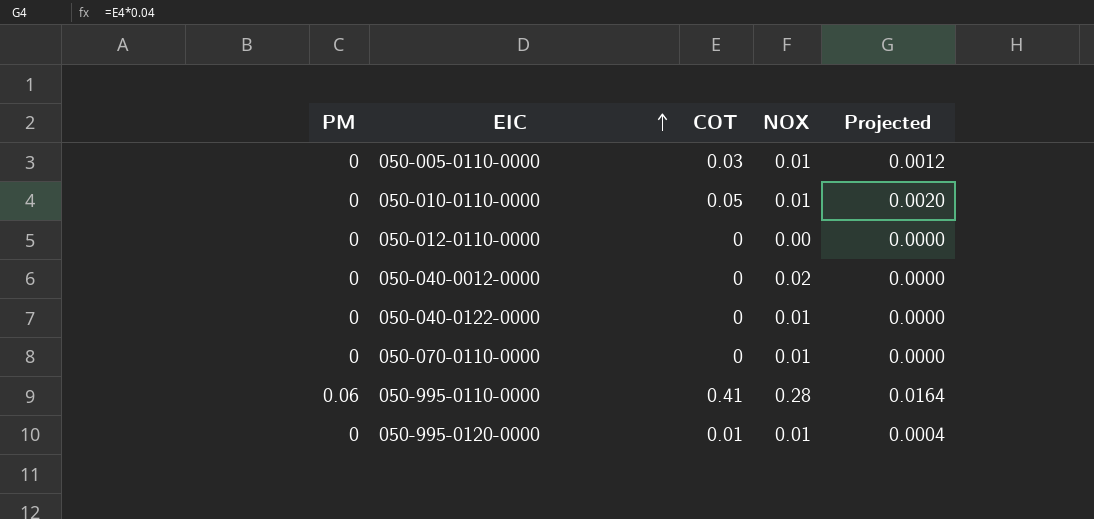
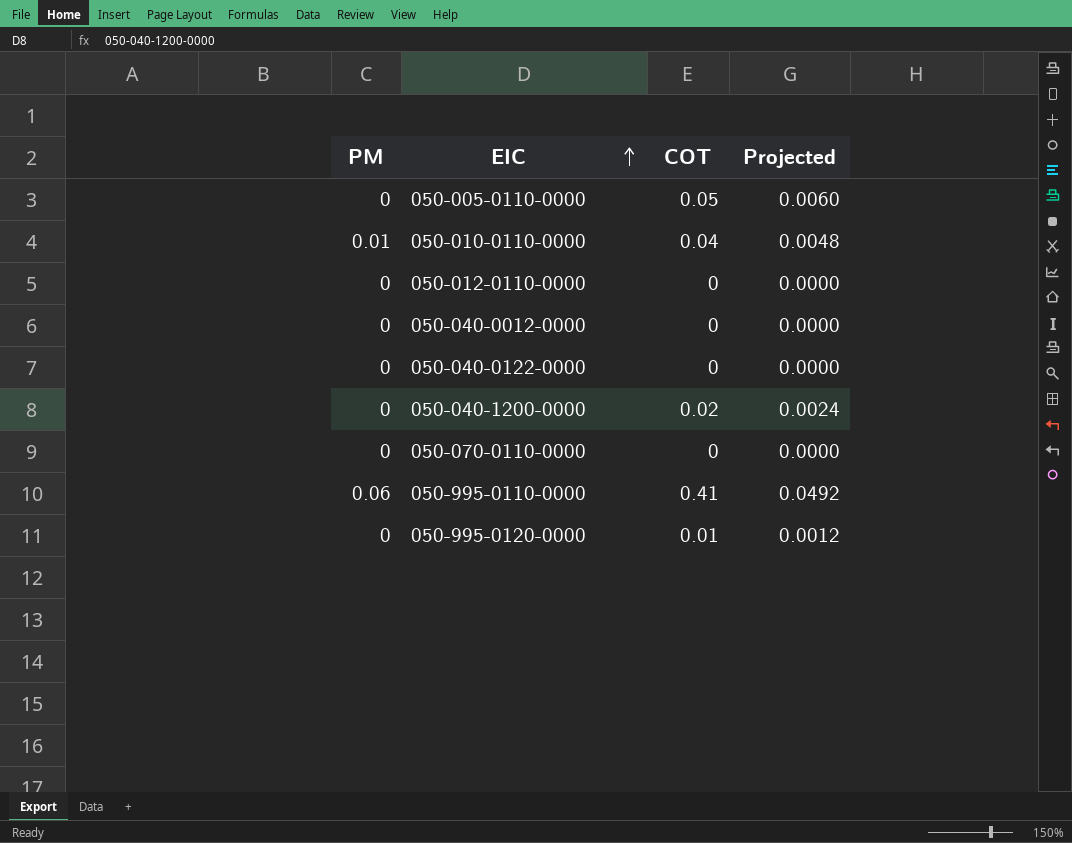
column NOX | position: 4 -> none
column Projected | formula: [COT] * 0.04 -> [COT] * 0.12
050-005-0110-0000 | COT: 0.03 -> 0.05
050-010-0110-0000 | PM: 0 -> 0.01
050-010-0110-0000 | COT: 0.05 -> 0.04
row 050-040-1200-0000: none -> 0 | 0.02 | 0.0024

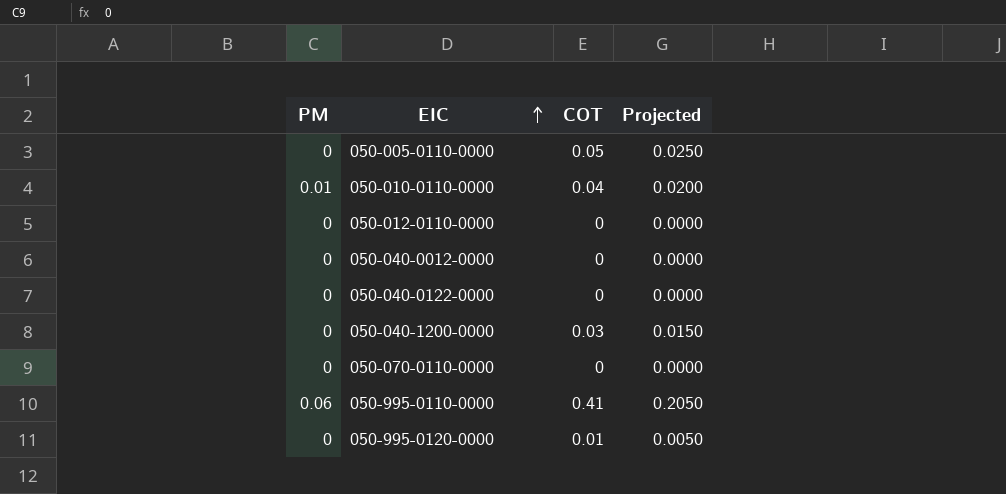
column Projected | formula: [COT] * 0.12 -> [COT] * 0.5
050-040-1200-0000 | COT: 0.02 -> 0.03

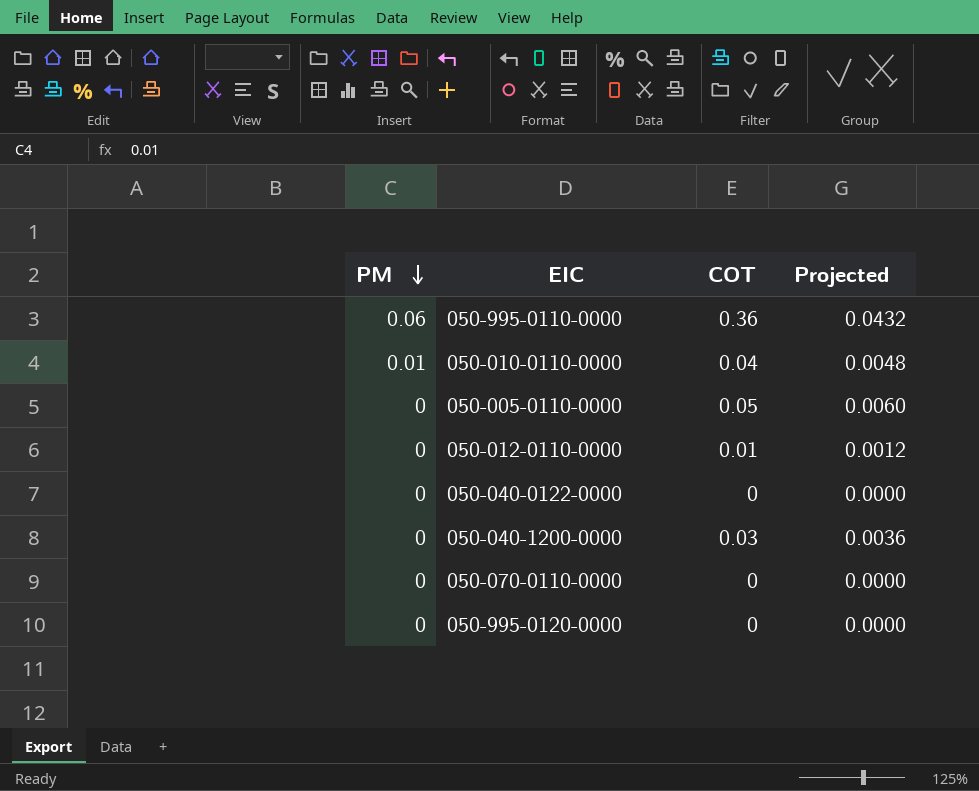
row order: EIC ascending -> PM descending
column Projected | formula: [COT] * 0.5 -> [COT] * 0.12
row 050-040-0012-0000: 0 | 0 | 0.0000 -> none
050-995-0110-0000 | COT: 0.41 -> 0.36
050-012-0110-0000 | COT: 0 -> 0.01
050-995-0120-0000 | COT: 0.01 -> 0

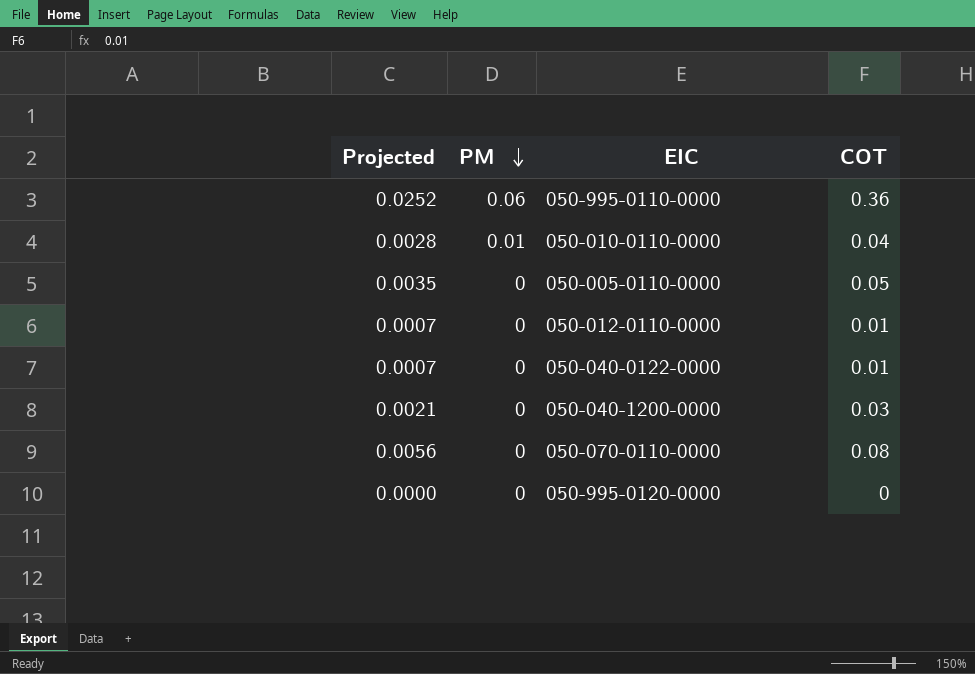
column Projected | formula: [COT] * 0.12 -> [COT] * 0.07
column Projected | position: 4 -> 1
050-040-0122-0000 | COT: 0 -> 0.01
050-070-0110-0000 | COT: 0 -> 0.08

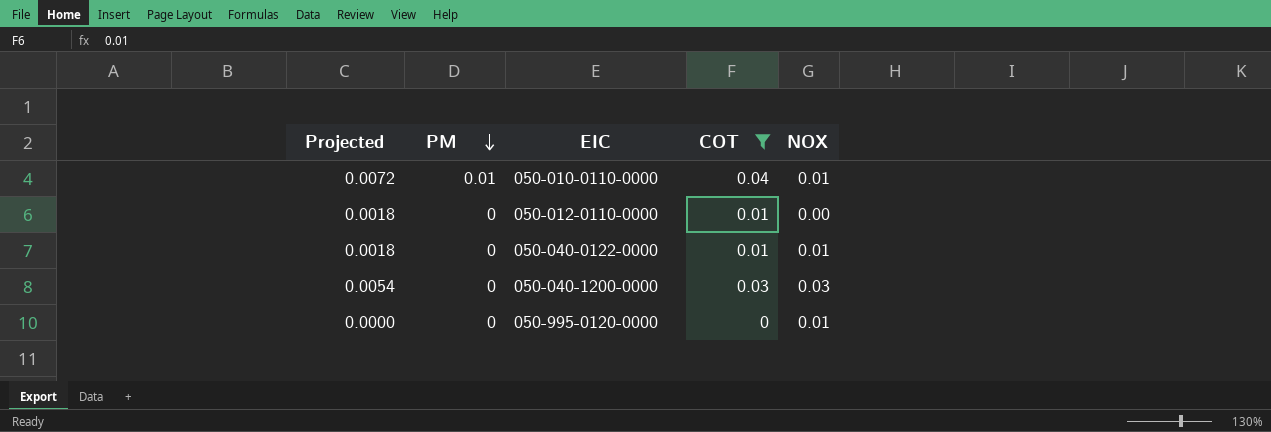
filter: none -> COT <= 0.04
column Projected | formula: [COT] * 0.07 -> [COT] * 0.18
column NOX | position: none -> 5

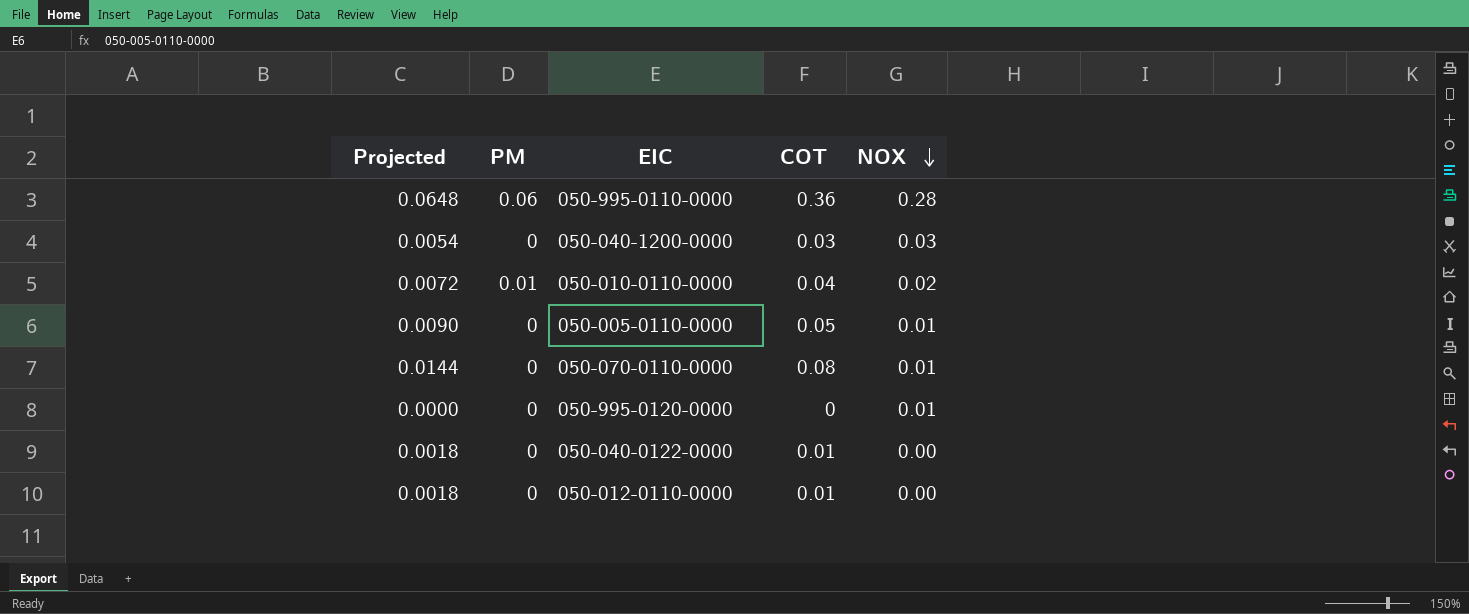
filter: COT <= 0.04 -> none
row order: PM descending -> NOX descending
050-010-0110-0000 | NOX: 0.01 -> 0.02
050-040-0122-0000 | NOX: 0.01 -> 0.00

